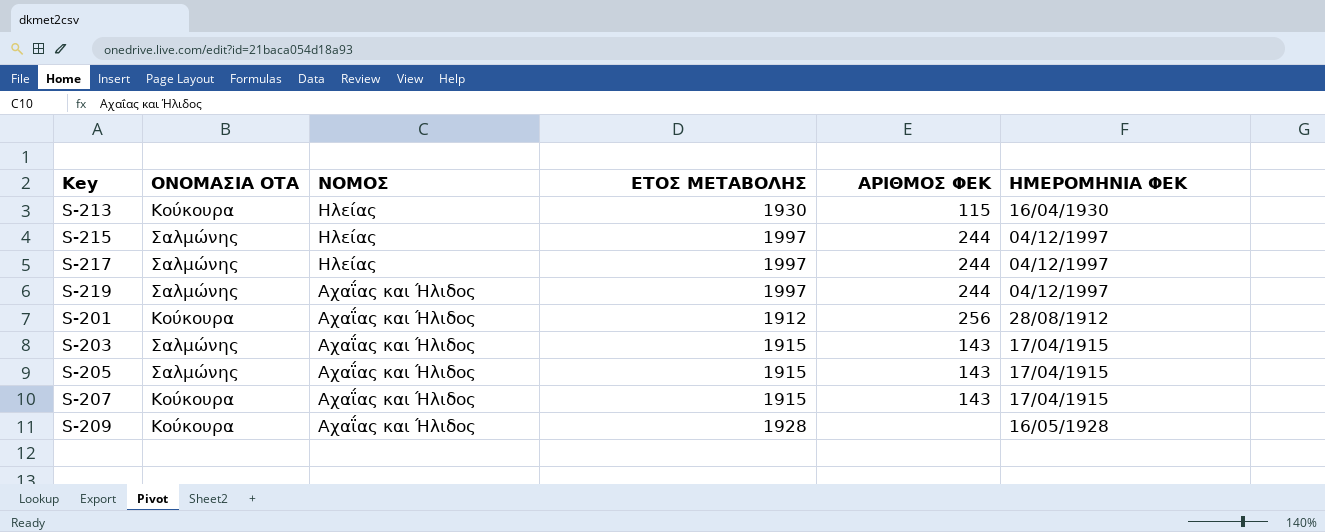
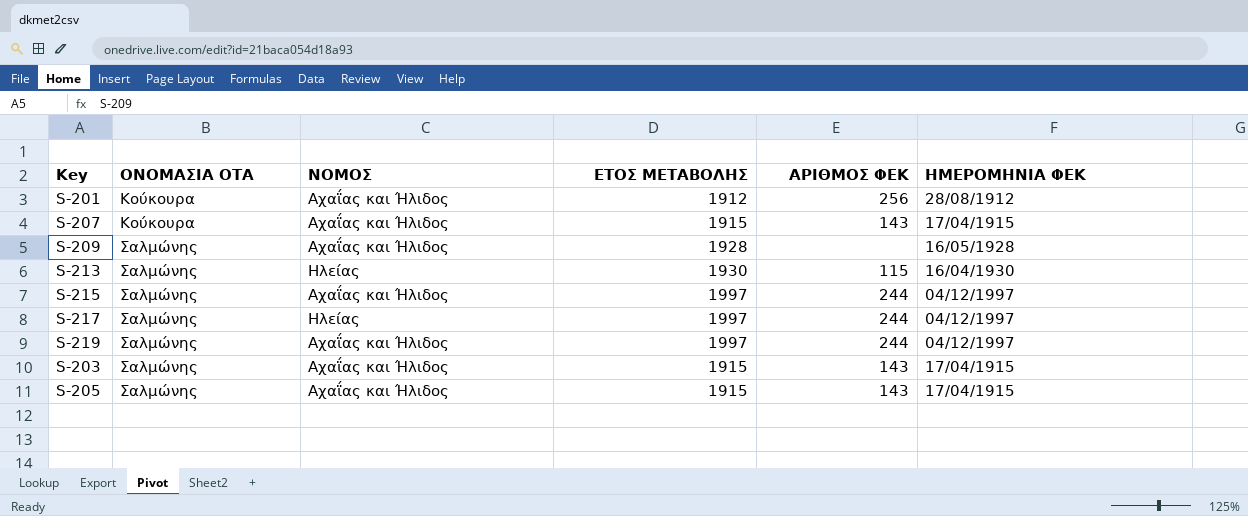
row order: ΝΟΜΟΣ descending -> ΟΝΟΜΑΣΙΑ ΟΤΑ ascending
S-209 | ΟΝΟΜΑΣΙΑ ΟΤΑ: Κούκουρα -> Σαλμώνης
S-213 | ΟΝΟΜΑΣΙΑ ΟΤΑ: Κούκουρα -> Σαλμώνης
S-215 | ΝΟΜΟΣ: Ηλείας -> Αχαΐας και Ήλιδος

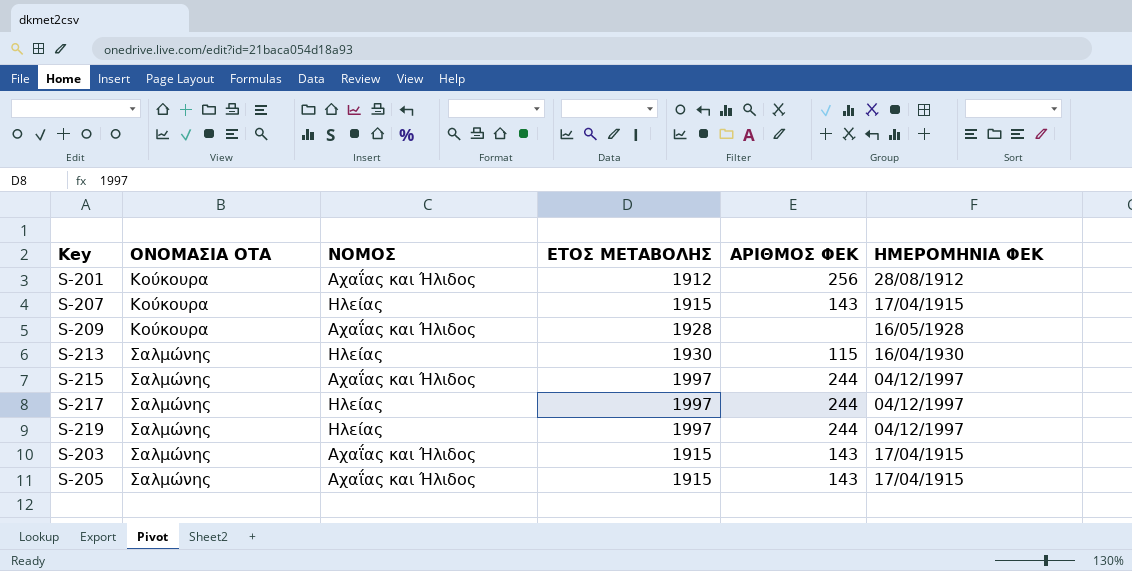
S-207 | ΝΟΜΟΣ: Αχαΐας και Ήλιδος -> Ηλείας
S-209 | ΟΝΟΜΑΣΙΑ ΟΤΑ: Σαλμώνης -> Κούκουρα
S-219 | ΝΟΜΟΣ: Αχαΐας και Ήλιδος -> Ηλείας

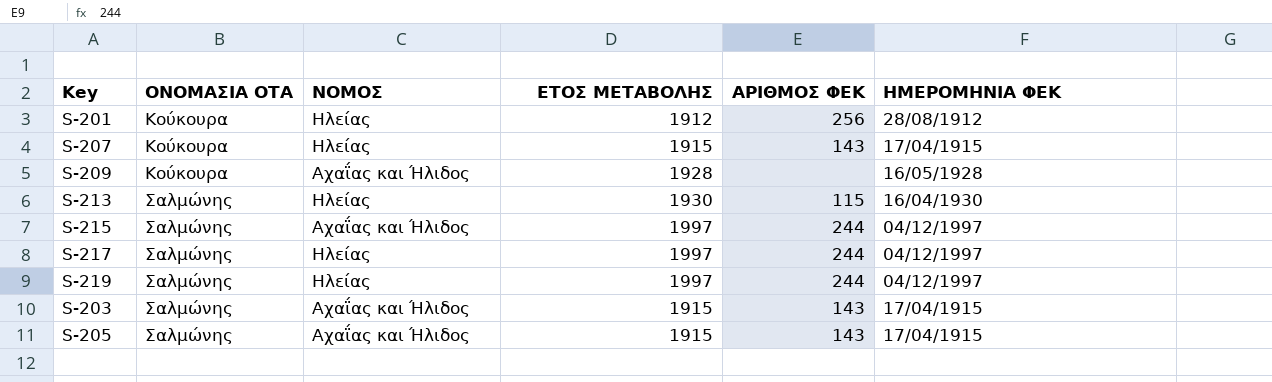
S-201 | ΝΟΜΟΣ: Αχαΐας και Ήλιδος -> Ηλείας

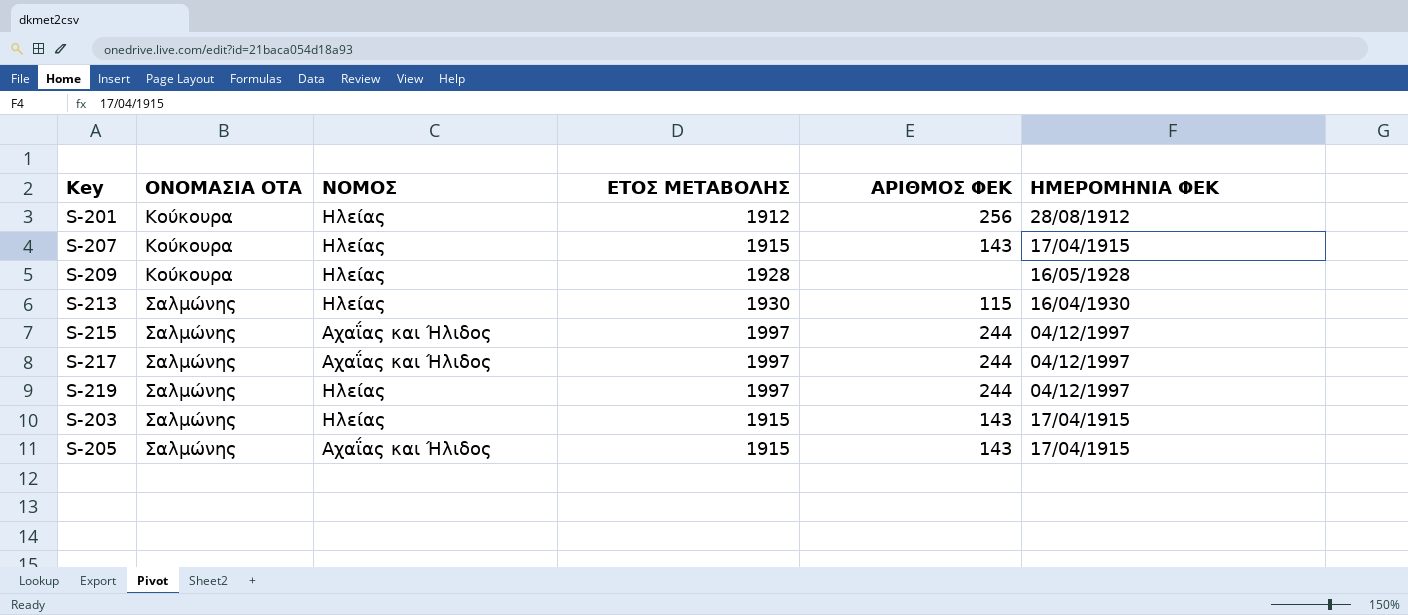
S-209 | ΝΟΜΟΣ: Αχαΐας και Ήλιδος -> Ηλείας
S-217 | ΝΟΜΟΣ: Ηλείας -> Αχαΐας και Ήλιδος
S-203 | ΝΟΜΟΣ: Αχαΐας και Ήλιδος -> Ηλείας

